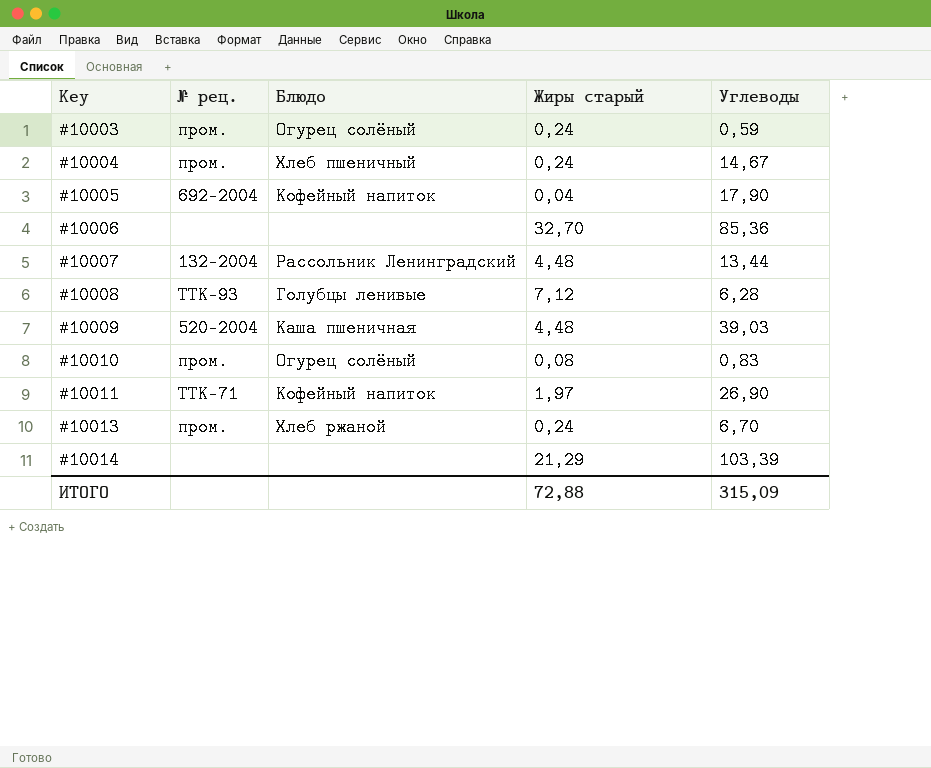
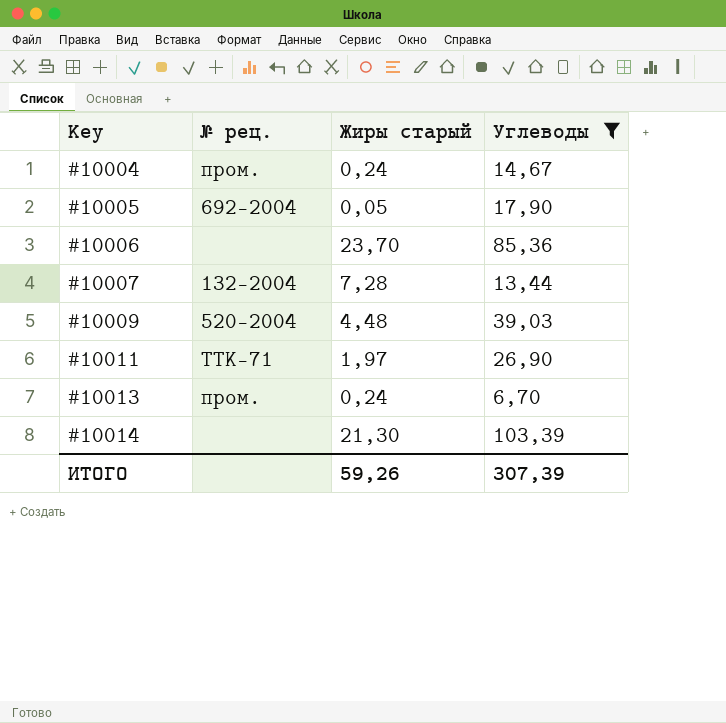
filter: none -> Углеводы >= 6,70
column Блюдо | position: 3 -> none
#10005 | Жиры старый: 0,04 -> 0,05
#10006 | Жиры старый: 32,70 -> 23,70
#10007 | Жиры старый: 4,48 -> 7,28
#10014 | Жиры старый: 21,29 -> 21,30
ИТОГО | Жиры старый: 72,88 -> 59,26
ИТОГО | Углеводы: 315,09 -> 307,39

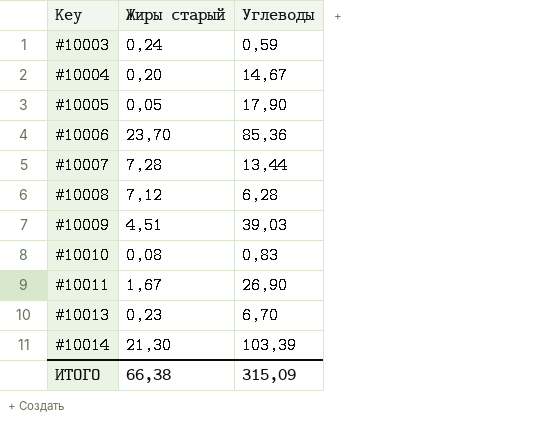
filter: Углеводы >= 6,70 -> none
column № рец. | position: 2 -> none
#10004 | Жиры старый: 0,24 -> 0,20
#10009 | Жиры старый: 4,48 -> 4,51
#10011 | Жиры старый: 1,97 -> 1,67
#10013 | Жиры старый: 0,24 -> 0,23
ИТОГО | Жиры старый: 59,26 -> 66,38
ИТОГО | Углеводы: 307,39 -> 315,09

